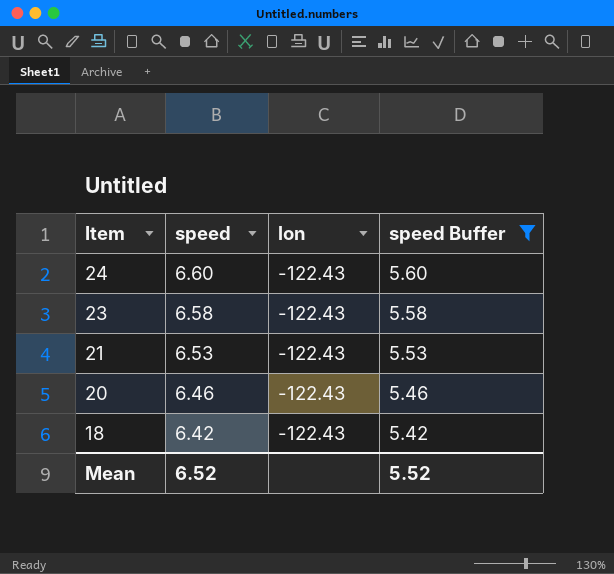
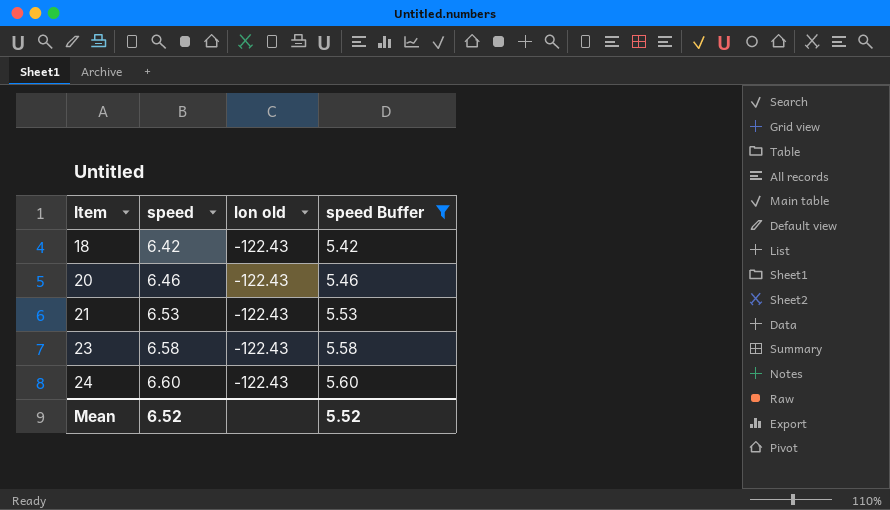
row order: Item descending -> Item ascending
column name: lon -> lon old

